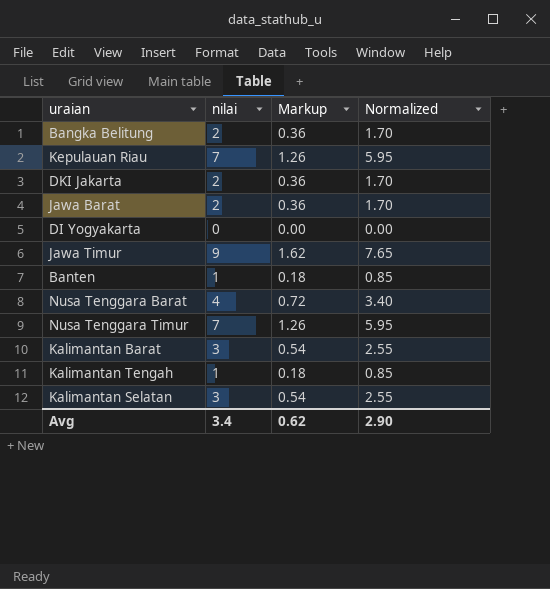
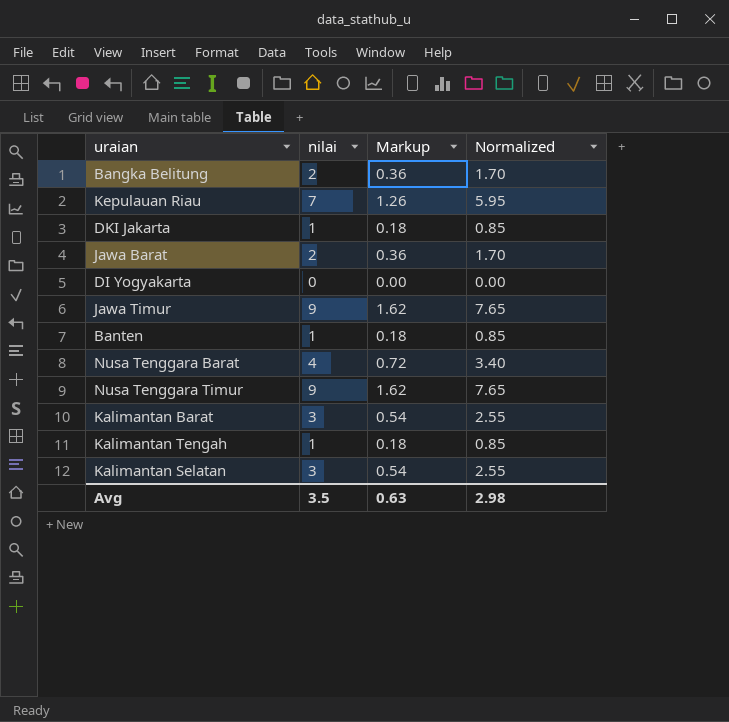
DKI Jakarta | nilai: 2 -> 1
DKI Jakarta | Markup: 0.36 -> 0.18
DKI Jakarta | Normalized: 1.70 -> 0.85
Nusa Tenggara Timur | nilai: 7 -> 9
Nusa Tenggara Timur | Markup: 1.26 -> 1.62
Nusa Tenggara Timur | Normalized: 5.95 -> 7.65
Avg | nilai: 3.4 -> 3.5
Avg | Markup: 0.62 -> 0.63
Avg | Normalized: 2.90 -> 2.98

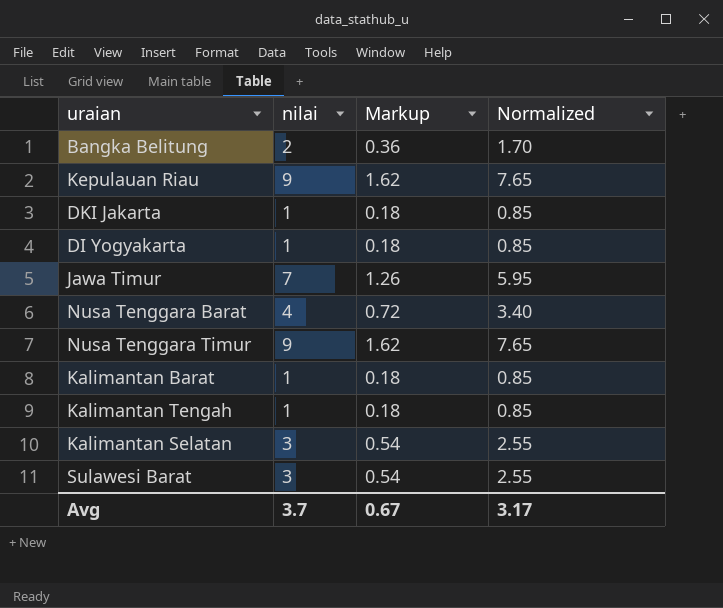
row Jawa Barat: 2 | 0.36 | 1.70 -> none
row Banten: 1 | 0.18 | 0.85 -> none
Kepulauan Riau | nilai: 7 -> 9
Kepulauan Riau | Markup: 1.26 -> 1.62
Kepulauan Riau | Normalized: 5.95 -> 7.65
DI Yogyakarta | nilai: 0 -> 1
DI Yogyakarta | Markup: 0.00 -> 0.18
DI Yogyakarta | Normalized: 0.00 -> 0.85
Jawa Timur | nilai: 9 -> 7
Jawa Timur | Markup: 1.62 -> 1.26
Jawa Timur | Normalized: 7.65 -> 5.95
Kalimantan Barat | nilai: 3 -> 1
Kalimantan Barat | Markup: 0.54 -> 0.18
Kalimantan Barat | Normalized: 2.55 -> 0.85
row Sulawesi Barat: none -> 3 | 0.54 | 2.55
Avg | nilai: 3.5 -> 3.7
Avg | Markup: 0.63 -> 0.67
Avg | Normalized: 2.98 -> 3.17

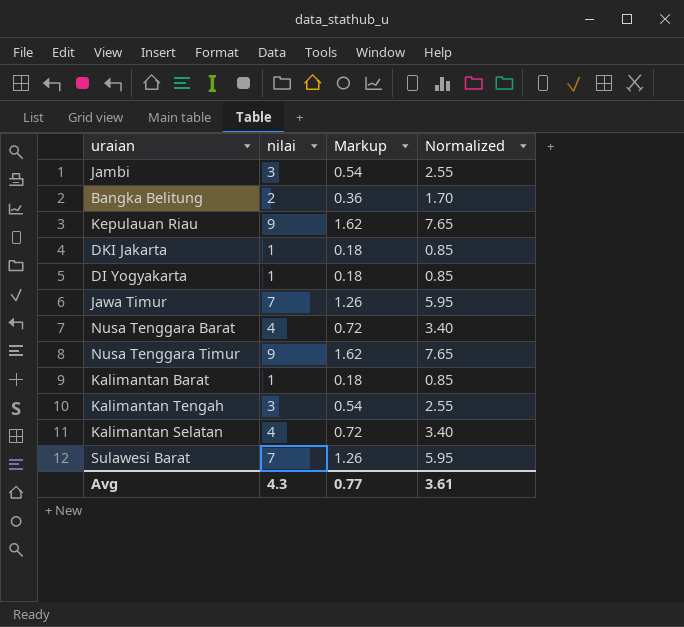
row Jambi: none -> 3 | 0.54 | 2.55
Kalimantan Tengah | nilai: 1 -> 3
Kalimantan Tengah | Markup: 0.18 -> 0.54
Kalimantan Tengah | Normalized: 0.85 -> 2.55
Kalimantan Selatan | nilai: 3 -> 4
Kalimantan Selatan | Markup: 0.54 -> 0.72
Kalimantan Selatan | Normalized: 2.55 -> 3.40
Sulawesi Barat | nilai: 3 -> 7
Sulawesi Barat | Markup: 0.54 -> 1.26
Sulawesi Barat | Normalized: 2.55 -> 5.95
Avg | nilai: 3.7 -> 4.3
Avg | Markup: 0.67 -> 0.77
Avg | Normalized: 3.17 -> 3.61

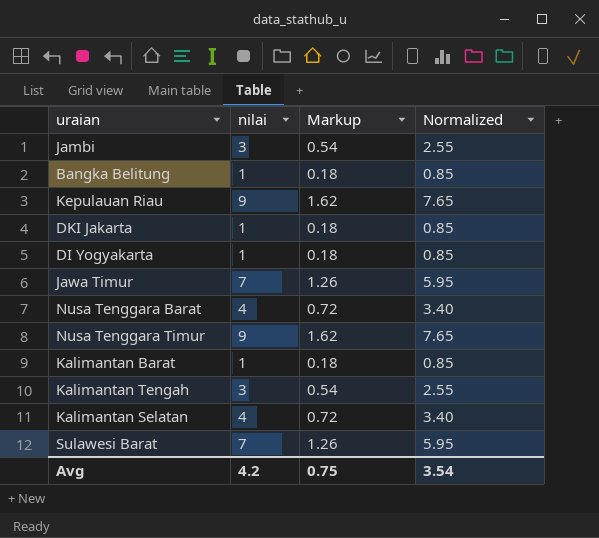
Bangka Belitung | nilai: 2 -> 1
Bangka Belitung | Markup: 0.36 -> 0.18
Bangka Belitung | Normalized: 1.70 -> 0.85
Avg | nilai: 4.3 -> 4.2
Avg | Markup: 0.77 -> 0.75
Avg | Normalized: 3.61 -> 3.54

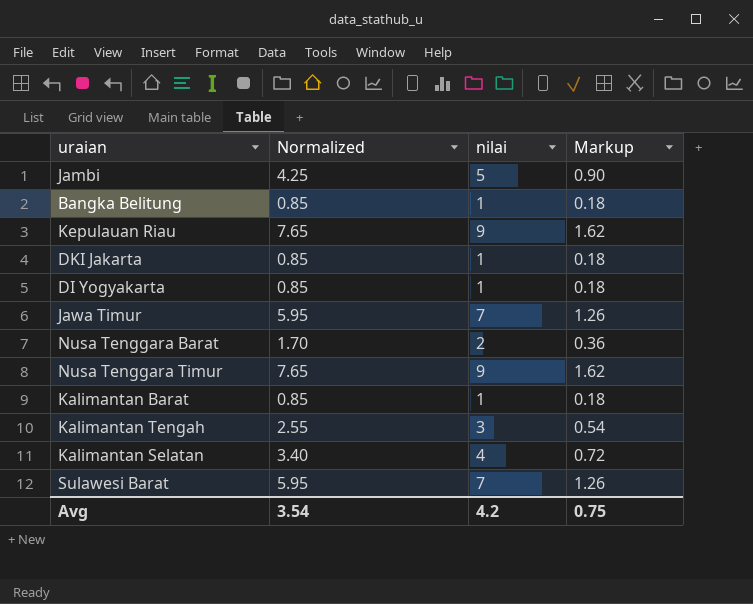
column Normalized | position: 4 -> 2
Jambi | Normalized: 2.55 -> 4.25
Jambi | nilai: 3 -> 5
Jambi | Markup: 0.54 -> 0.90
Nusa Tenggara Barat | Normalized: 3.40 -> 1.70
Nusa Tenggara Barat | nilai: 4 -> 2
Nusa Tenggara Barat | Markup: 0.72 -> 0.36

